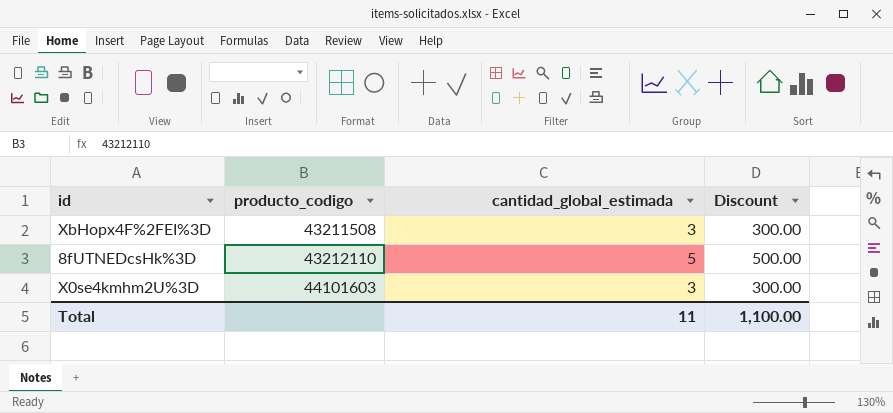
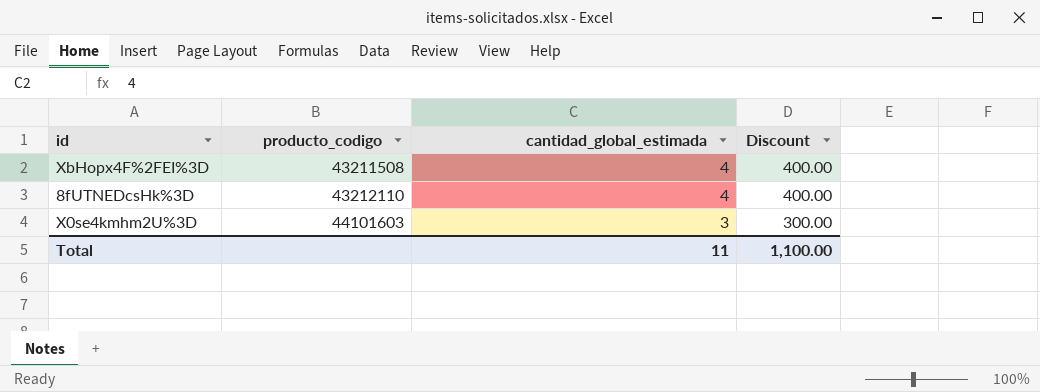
XbHopx4F%2FEI%3D | cantidad_global_estimada: 3 -> 4
XbHopx4F%2FEI%3D | Discount: 300.00 -> 400.00
8fUTNEDcsHk%3D | cantidad_global_estimada: 5 -> 4
8fUTNEDcsHk%3D | Discount: 500.00 -> 400.00

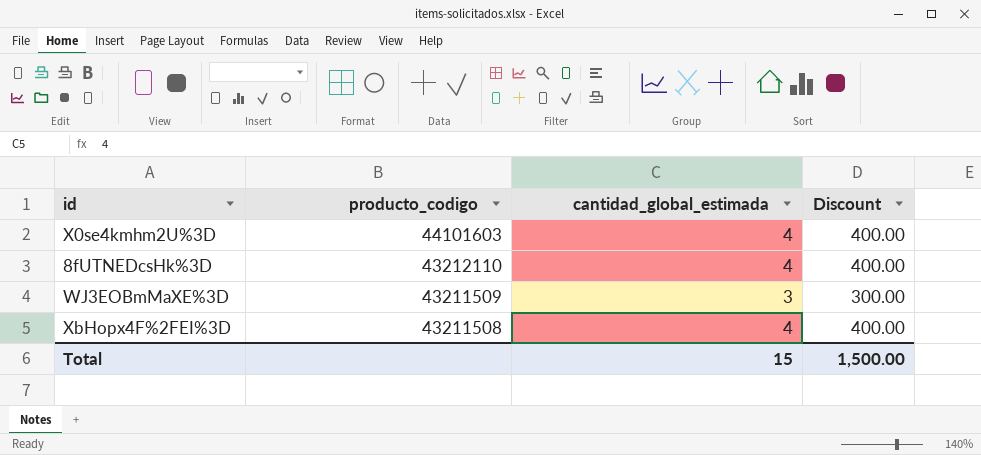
row order: producto_codigo ascending -> producto_codigo descending
X0se4kmhm2U%3D | cantidad_global_estimada: 3 -> 4
X0se4kmhm2U%3D | Discount: 300.00 -> 400.00
row WJ3EOBmMaXE%3D: none -> 43211509 | 3 | 300.00
Total | cantidad_global_estimada: 11 -> 15
Total | Discount: 1,100.00 -> 1,500.00

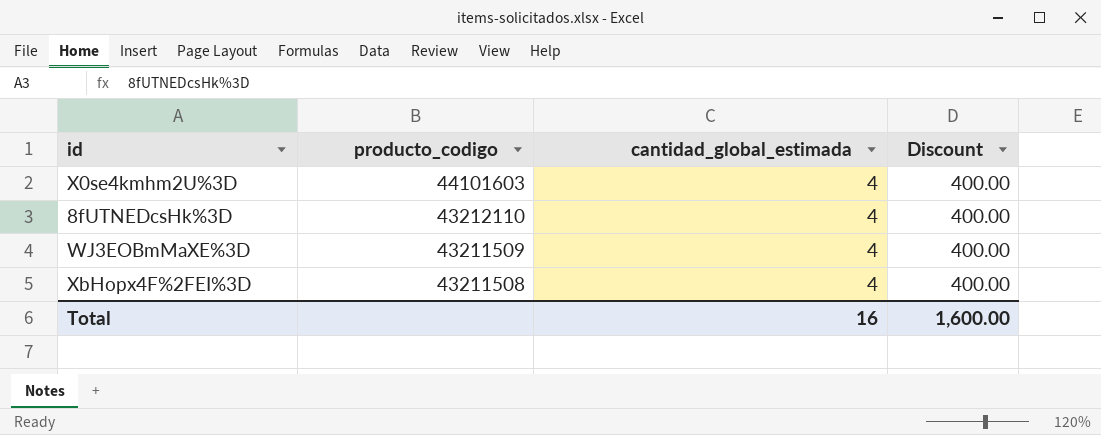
WJ3EOBmMaXE%3D | cantidad_global_estimada: 3 -> 4
WJ3EOBmMaXE%3D | Discount: 300.00 -> 400.00
Total | cantidad_global_estimada: 15 -> 16
Total | Discount: 1,500.00 -> 1,600.00

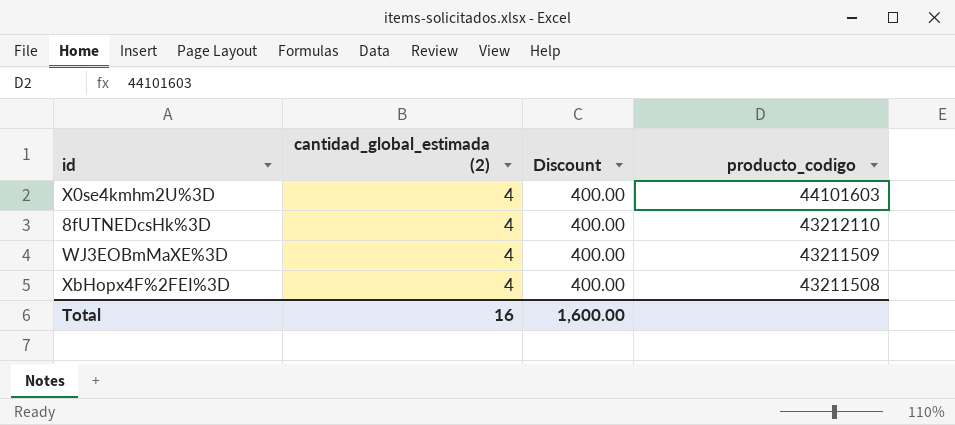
column name: cantidad_global_estimada -> cantidad_global_estimada (2)
column producto_codigo | position: 2 -> 4

